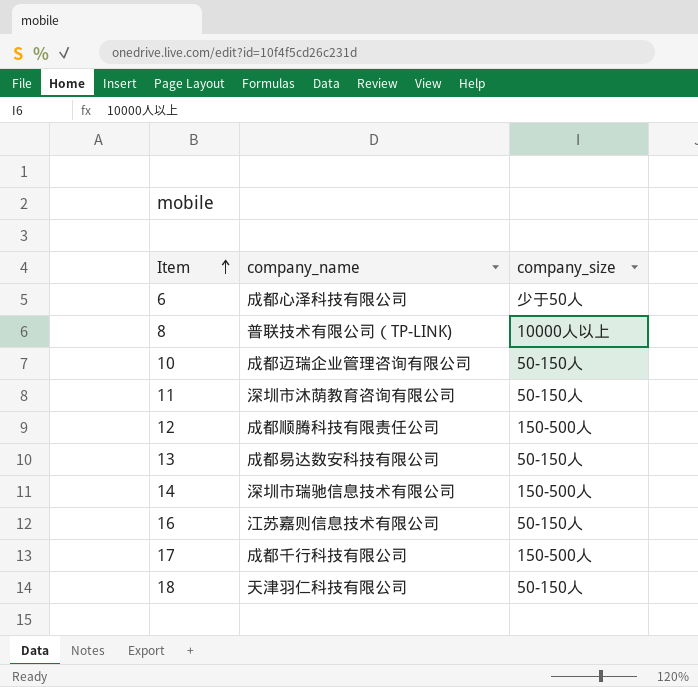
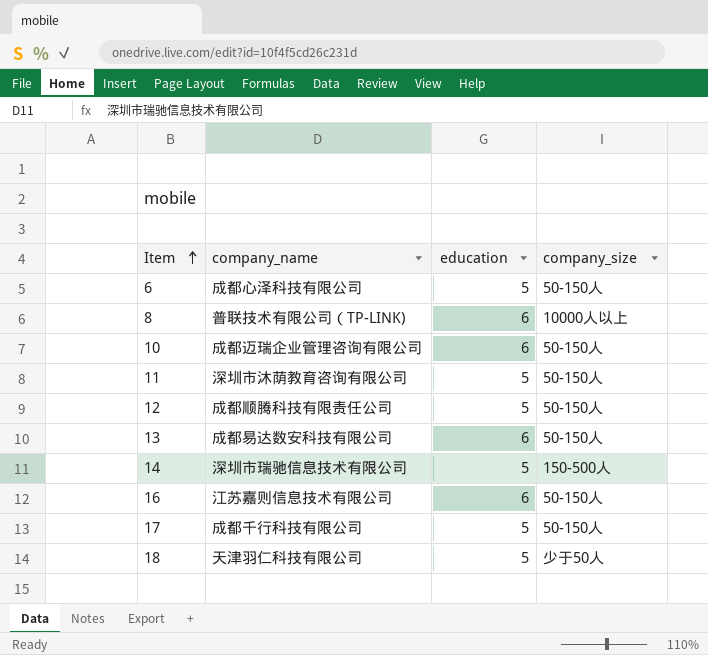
column education | position: none -> 3
6 | company_size: 少于50人 -> 50-150人
12 | company_size: 150-500人 -> 50-150人
17 | company_size: 150-500人 -> 50-150人
18 | company_size: 50-150人 -> 少于50人

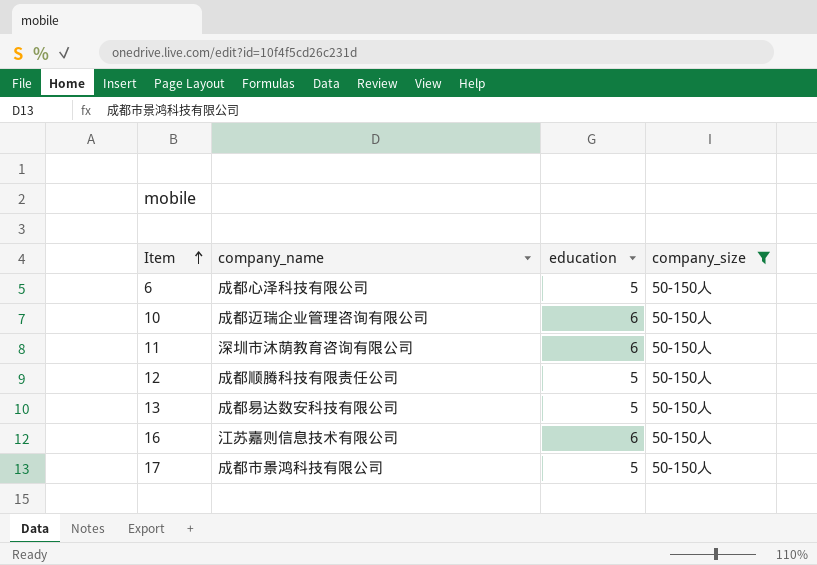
filter: none -> company_size = 50-150人
11 | education: 5 -> 6
13 | education: 6 -> 5
17 | company_name: 成都千行科技有限公司 -> 成都市景鸿科技有限公司

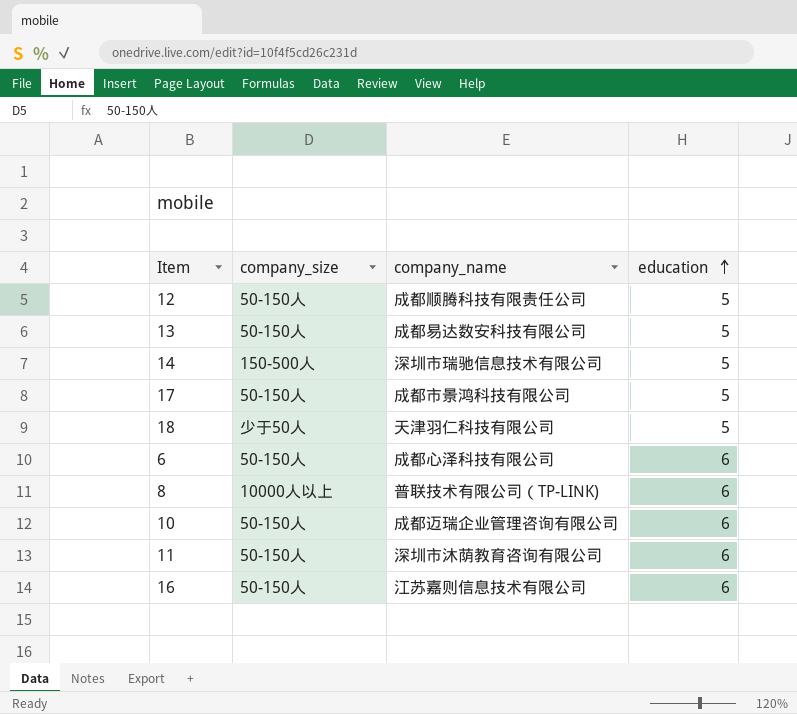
filter: company_size = 50-150人 -> none
row order: Item ascending -> education ascending
column company_size | position: 4 -> 2
6 | education: 5 -> 6

